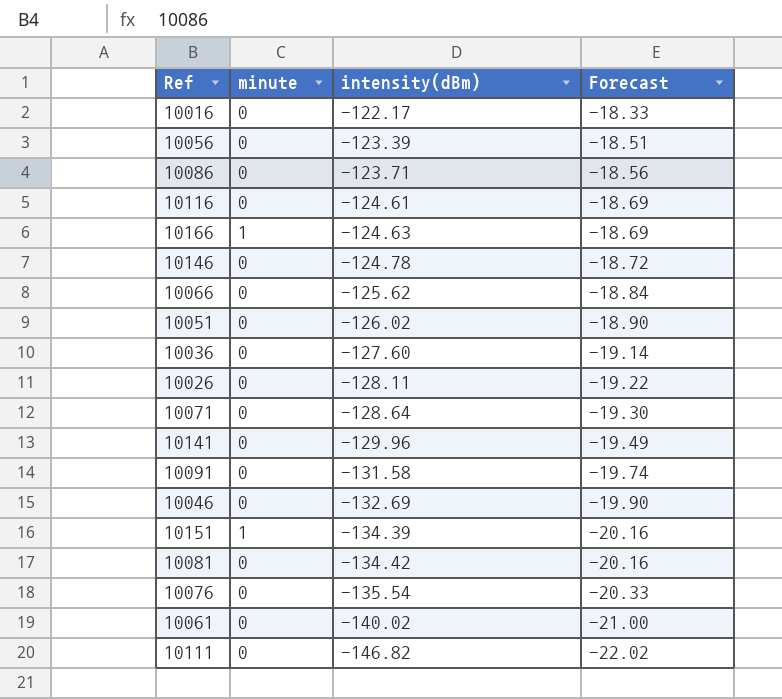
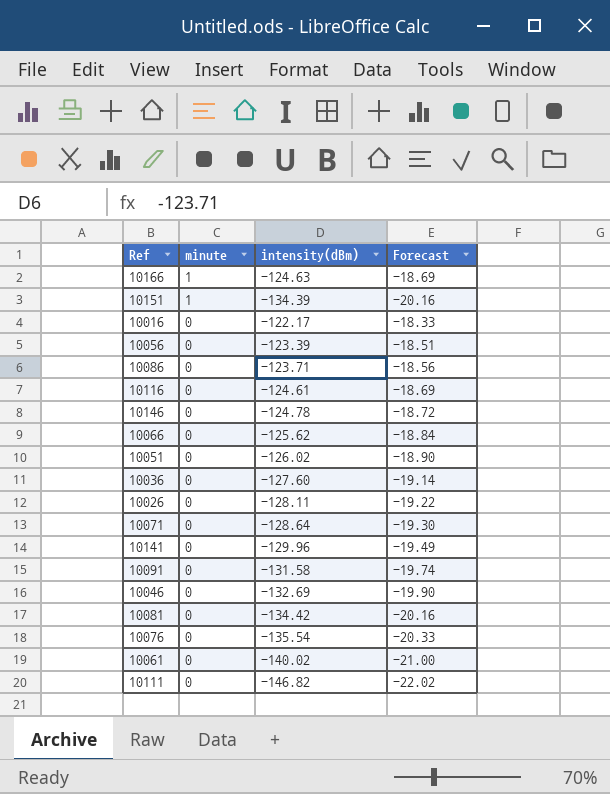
row order: intensity(dBm) descending -> minute descending

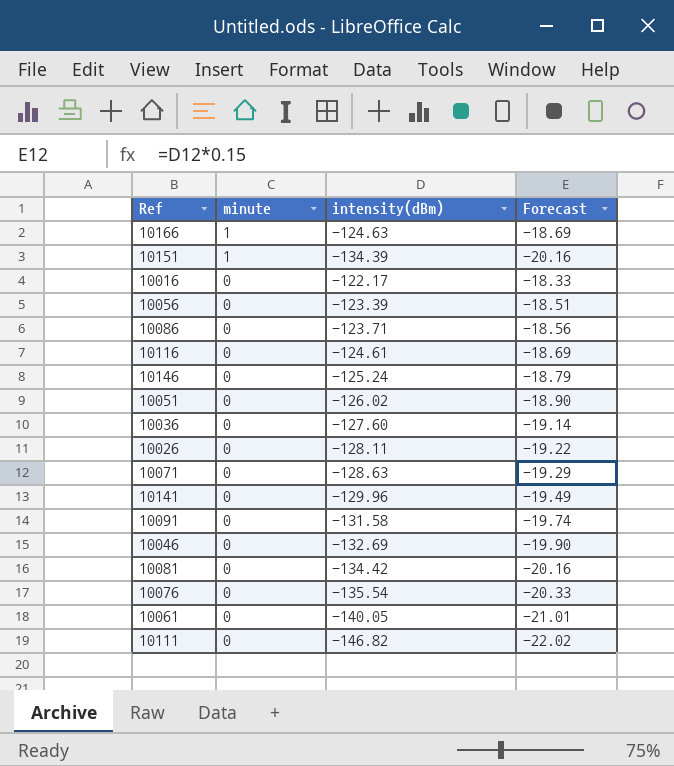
row 10066: 0 | -125.62 | -18.84 -> none
10146 | intensity(dBm): -124.78 -> -125.24
10146 | Forecast: -18.72 -> -18.79
10071 | intensity(dBm): -128.64 -> -128.63
10071 | Forecast: -19.30 -> -19.29
10061 | intensity(dBm): -140.02 -> -140.05
10061 | Forecast: -21.00 -> -21.01

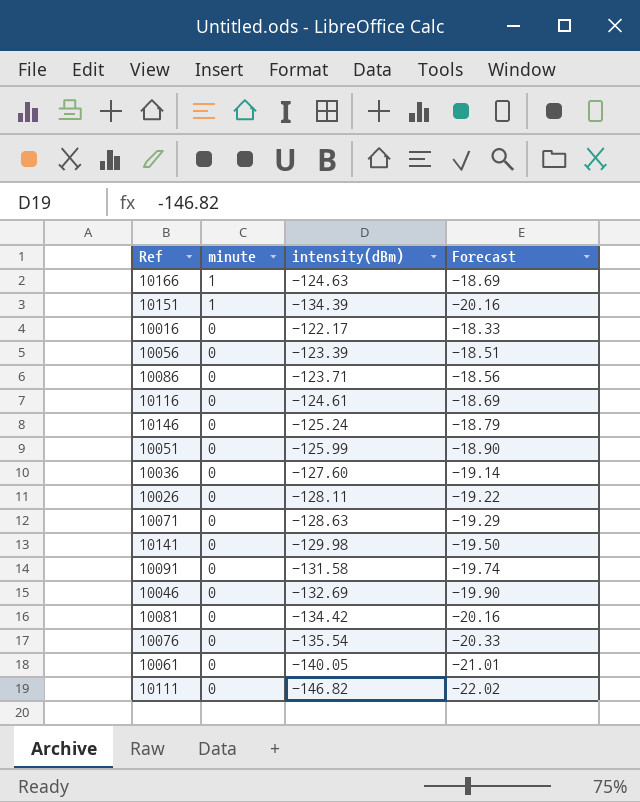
10051 | intensity(dBm): -126.02 -> -125.99
10141 | intensity(dBm): -129.96 -> -129.98
10141 | Forecast: -19.49 -> -19.50

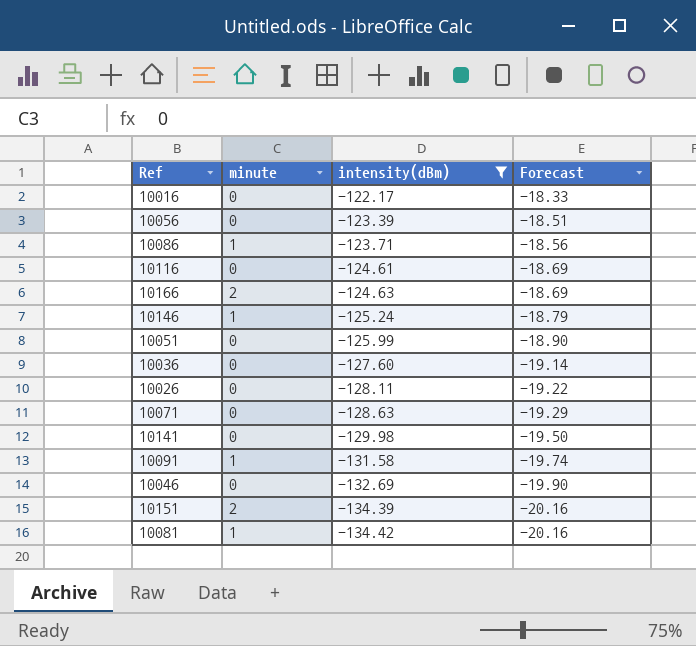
filter: none -> intensity(dBm) >= -134.42
row order: minute descending -> intensity(dBm) descending
10086 | minute: 0 -> 1
10166 | minute: 1 -> 2
10146 | minute: 0 -> 1
10091 | minute: 0 -> 1
10151 | minute: 1 -> 2
10081 | minute: 0 -> 1

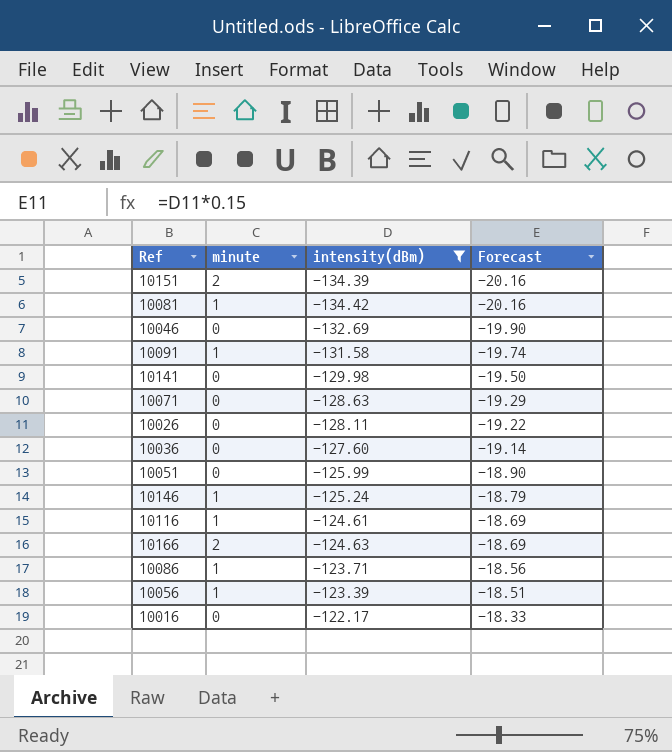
row order: intensity(dBm) descending -> Forecast ascending
10116 | minute: 0 -> 1
10056 | minute: 0 -> 1

